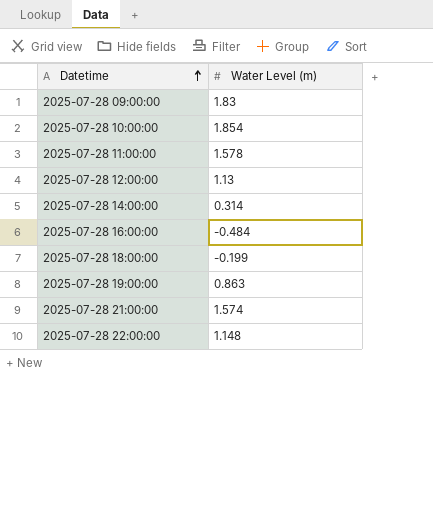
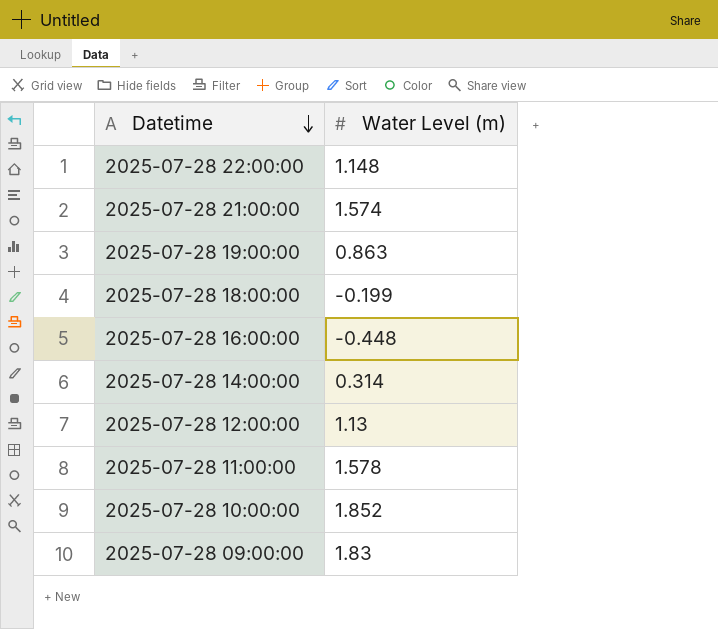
row order: Datetime ascending -> Datetime descending
2025-07-28 16:00:00 | Water Level (m): -0.484 -> -0.448
2025-07-28 10:00:00 | Water Level (m): 1.854 -> 1.852

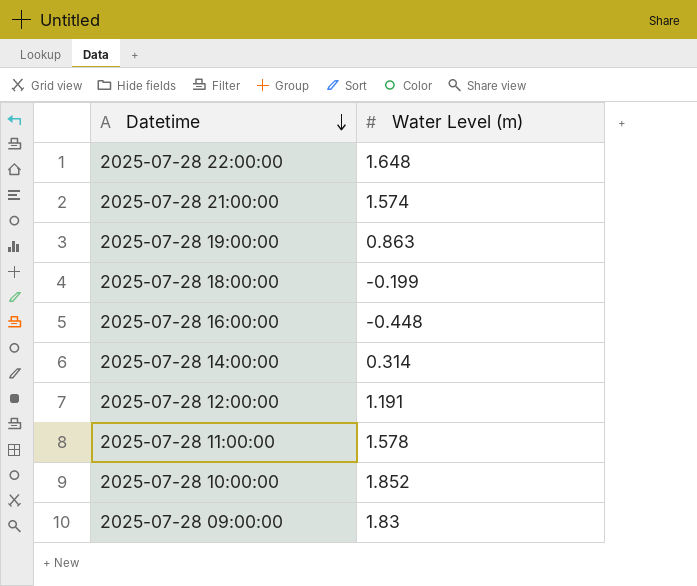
2025-07-28 22:00:00 | Water Level (m): 1.148 -> 1.648
2025-07-28 12:00:00 | Water Level (m): 1.13 -> 1.191

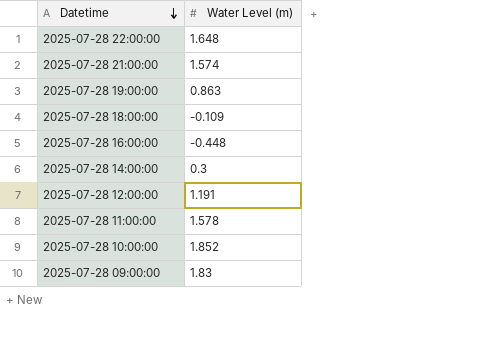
2025-07-28 18:00:00 | Water Level (m): -0.199 -> -0.109
2025-07-28 14:00:00 | Water Level (m): 0.314 -> 0.3

